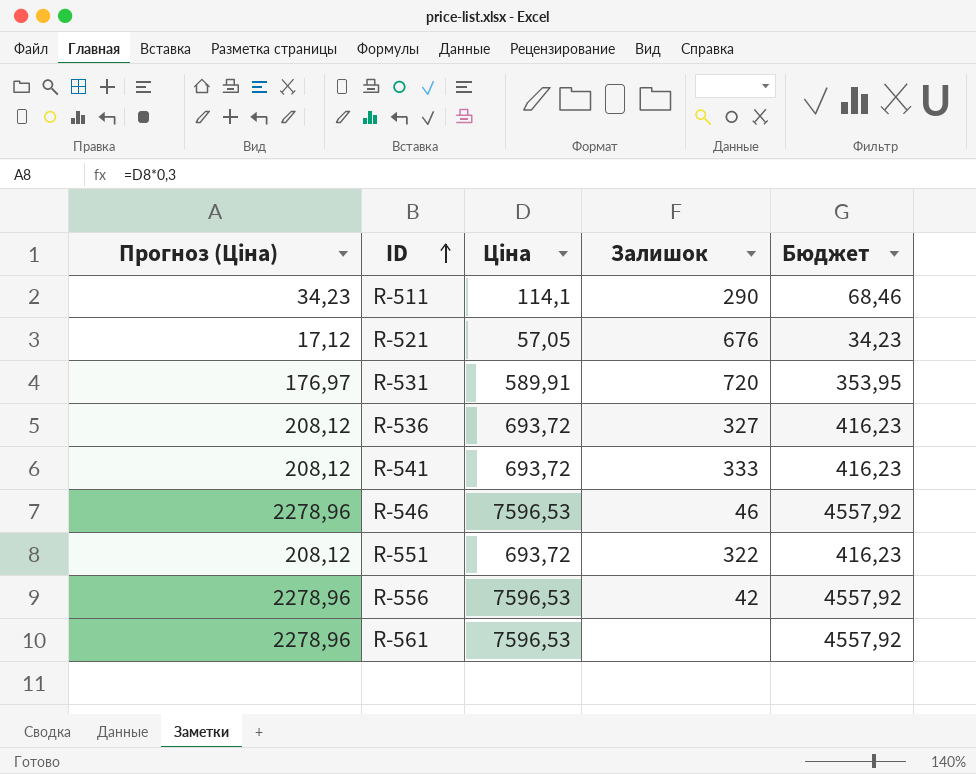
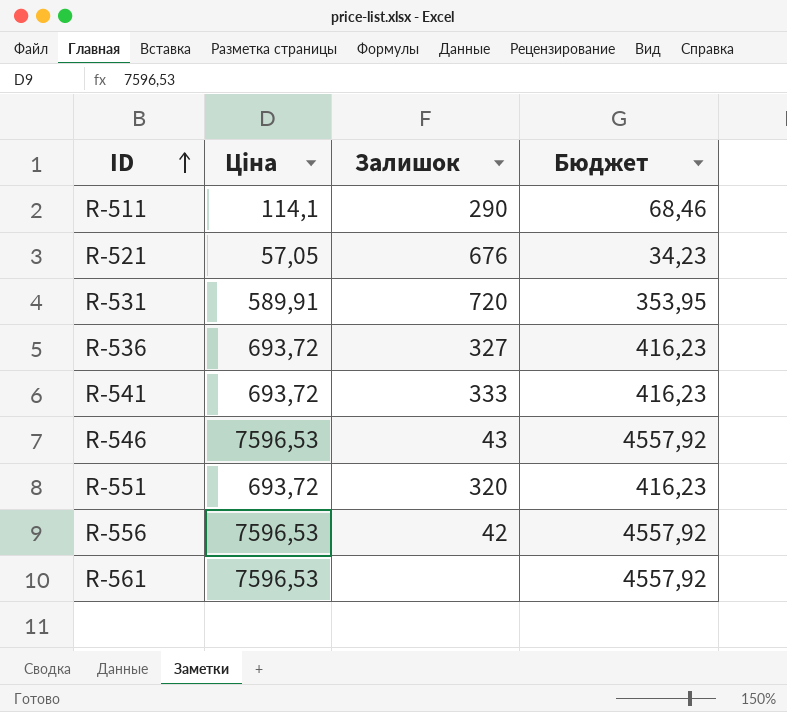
column Прогноз (Ціна) | formula: [Ціна] * 0,3 -> none
R-546 | Залишок: 46 -> 43
R-551 | Залишок: 322 -> 320

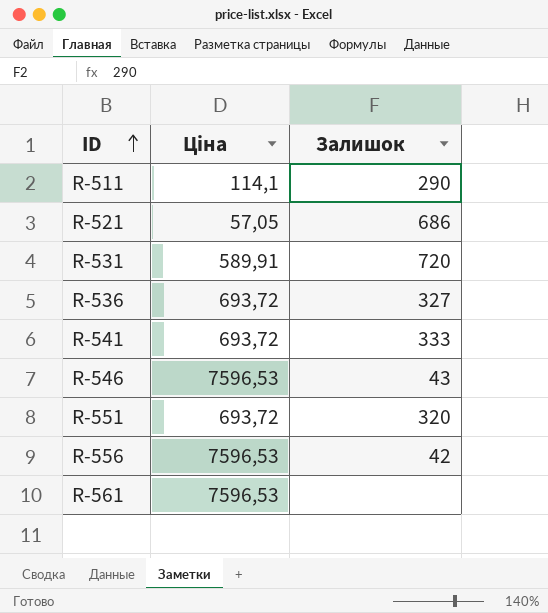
column Бюджет | formula: [Ціна] * 0,6 -> none
R-521 | Залишок: 676 -> 686

